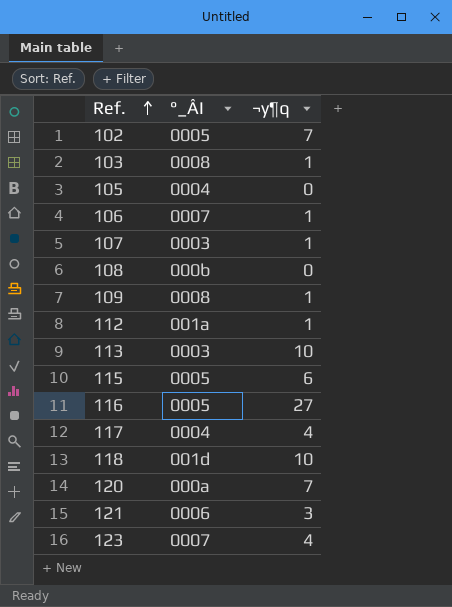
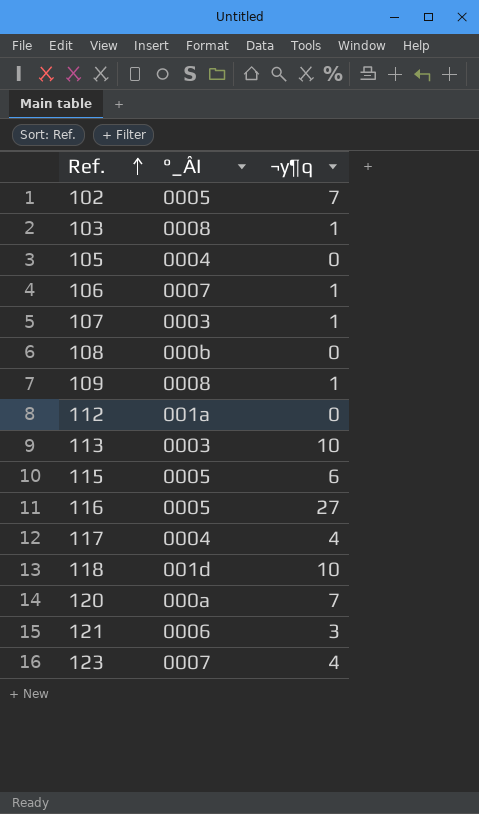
112 | ¬y¶q: 1 -> 0

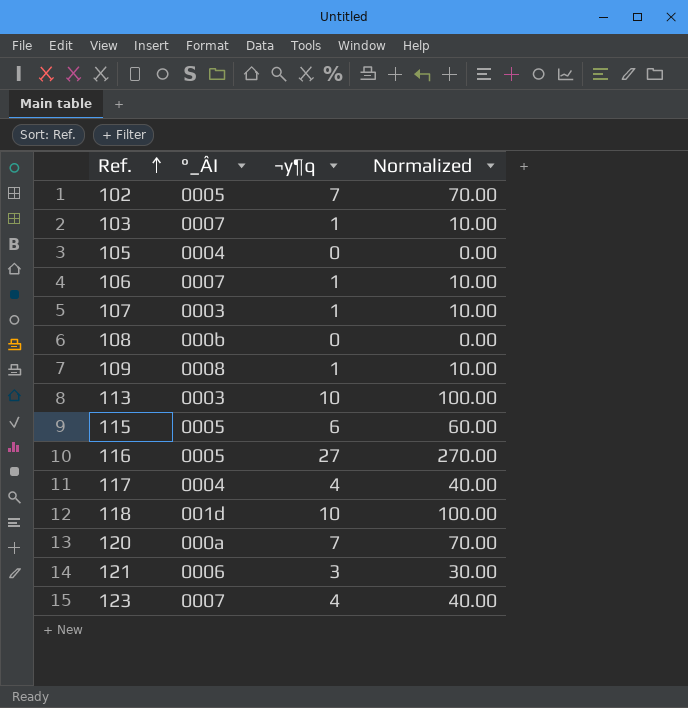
column Normalized | formula: none -> [¬y¶q] * 10
row 112: 001a | 0 -> none
103 | °_ÂI: 0008 -> 0007

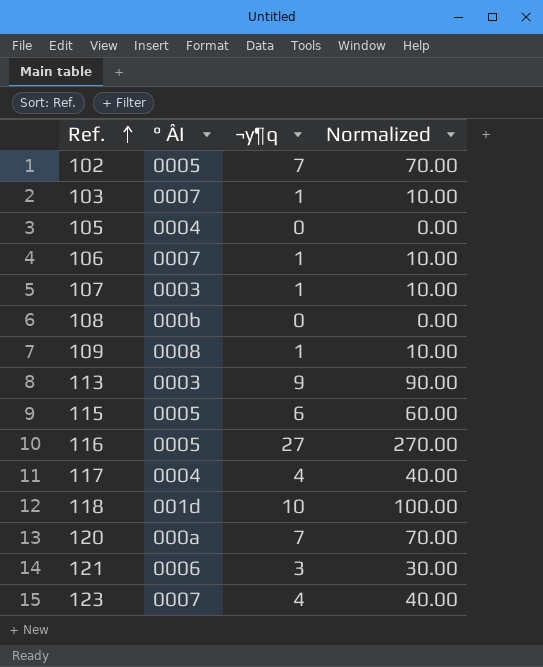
column name: °_ÂI -> ° ÂI
113 | ¬y¶q: 10 -> 9
113 | Normalized: 100.00 -> 90.00

